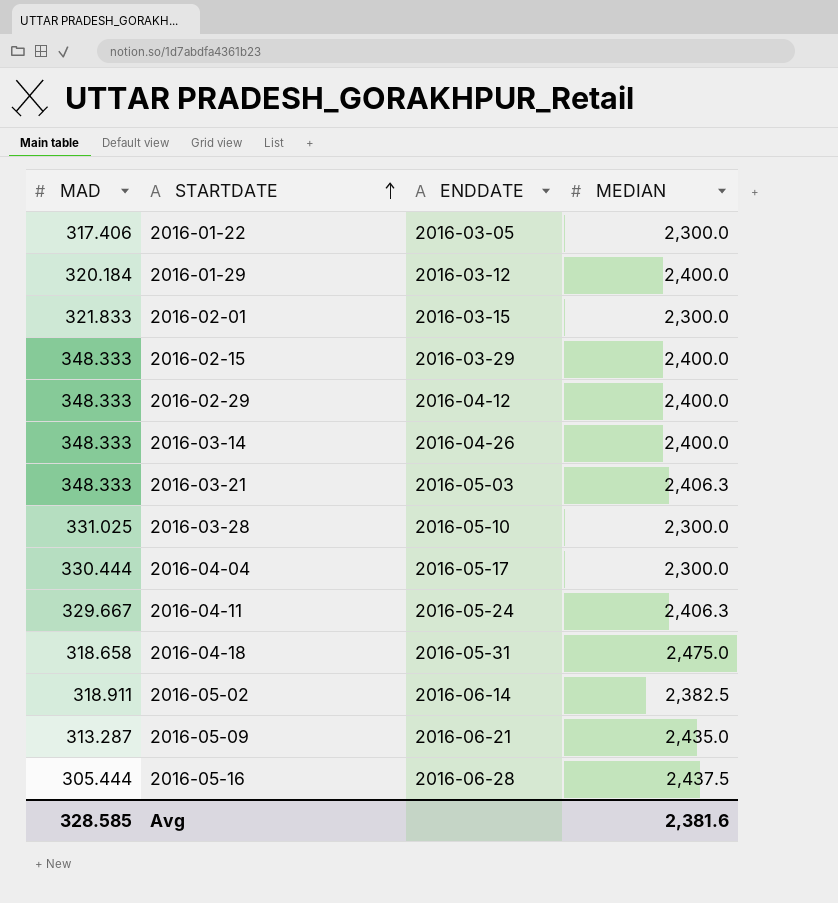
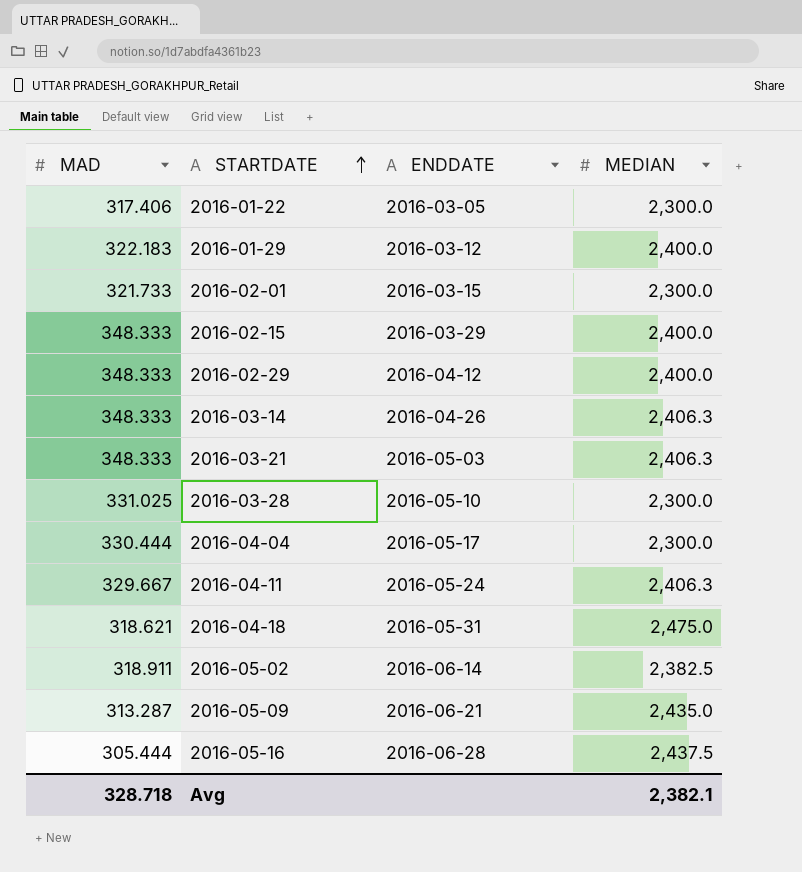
2016-01-29 | MAD: 320.184 -> 322.183
2016-02-01 | MAD: 321.833 -> 321.733
2016-03-14 | MEDIAN: 2,400.0 -> 2,406.3
2016-04-18 | MAD: 318.658 -> 318.621
Avg | MAD: 328.585 -> 328.718
Avg | MEDIAN: 2,381.6 -> 2,382.1

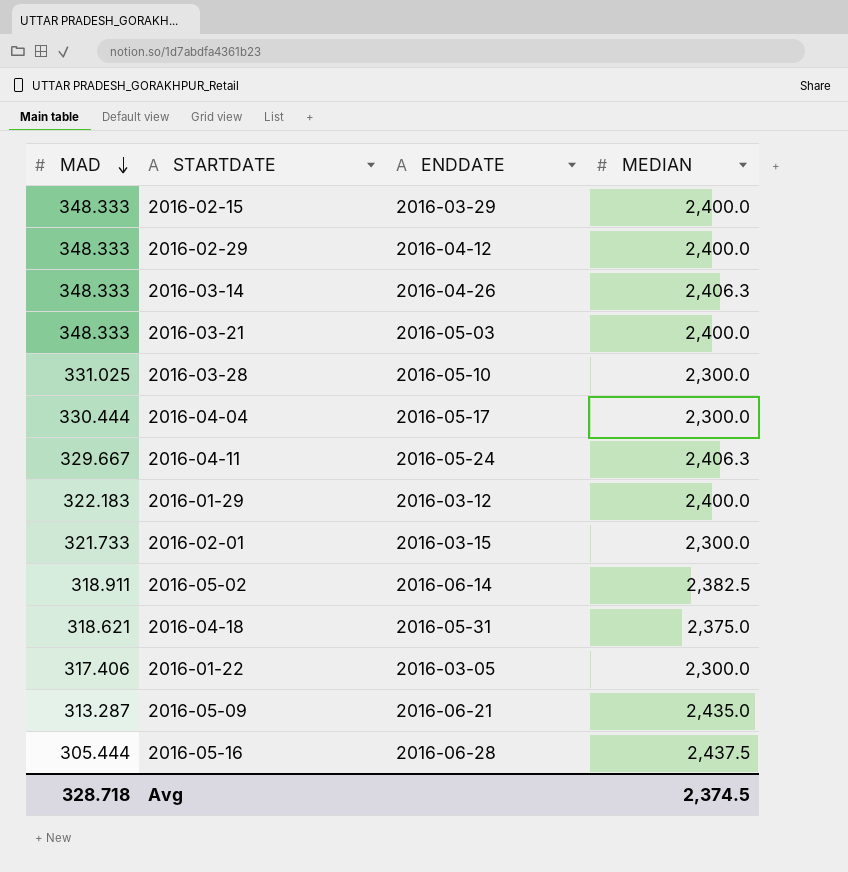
row order: STARTDATE ascending -> MAD descending
2016-03-21 | MEDIAN: 2,406.3 -> 2,400.0
2016-04-18 | MEDIAN: 2,475.0 -> 2,375.0
Avg | MEDIAN: 2,382.1 -> 2,374.5

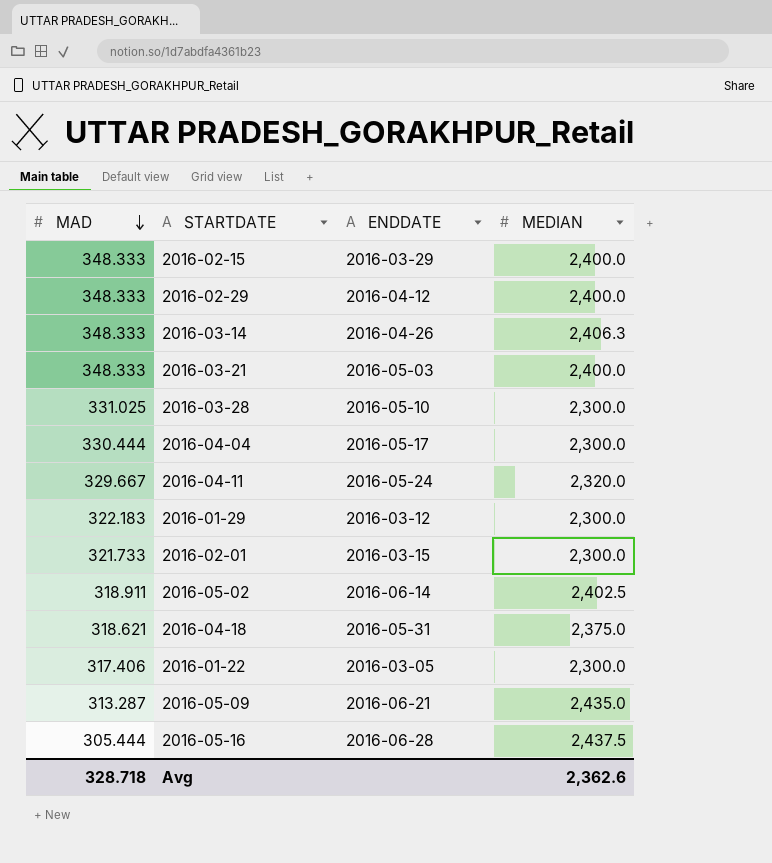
2016-04-11 | MEDIAN: 2,406.3 -> 2,320.0
2016-01-29 | MEDIAN: 2,400.0 -> 2,300.0
2016-05-02 | MEDIAN: 2,382.5 -> 2,402.5
Avg | MEDIAN: 2,374.5 -> 2,362.6

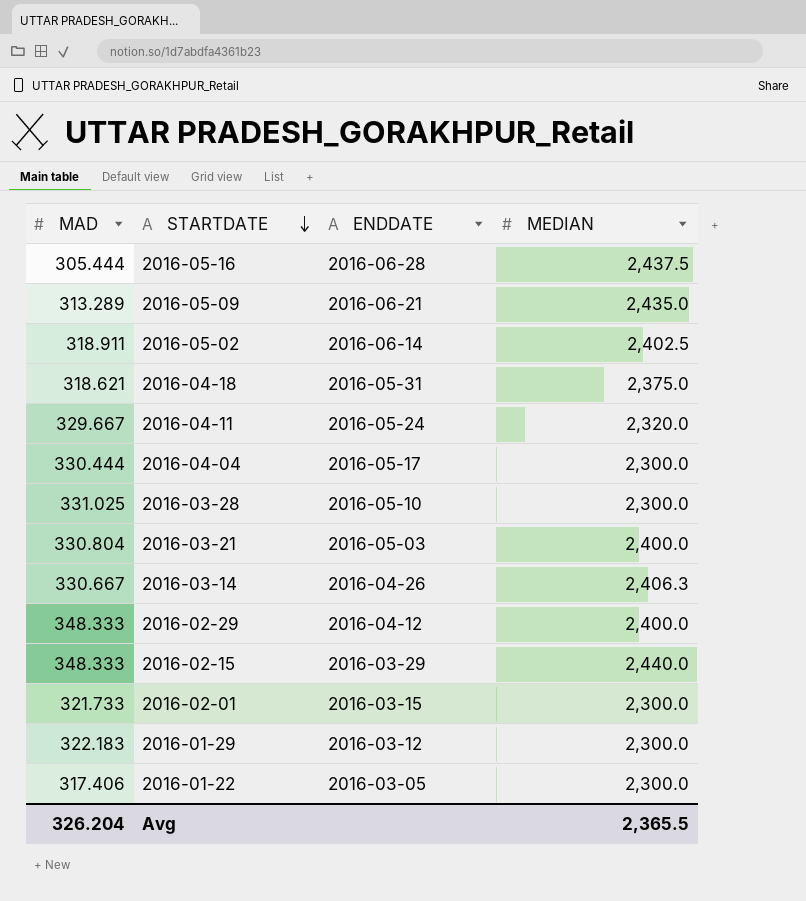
row order: MAD descending -> STARTDATE descending
2016-05-09 | MAD: 313.287 -> 313.289
2016-03-21 | MAD: 348.333 -> 330.804
2016-03-14 | MAD: 348.333 -> 330.667
2016-02-15 | MEDIAN: 2,400.0 -> 2,440.0
Avg | MAD: 328.718 -> 326.204
Avg | MEDIAN: 2,362.6 -> 2,365.5

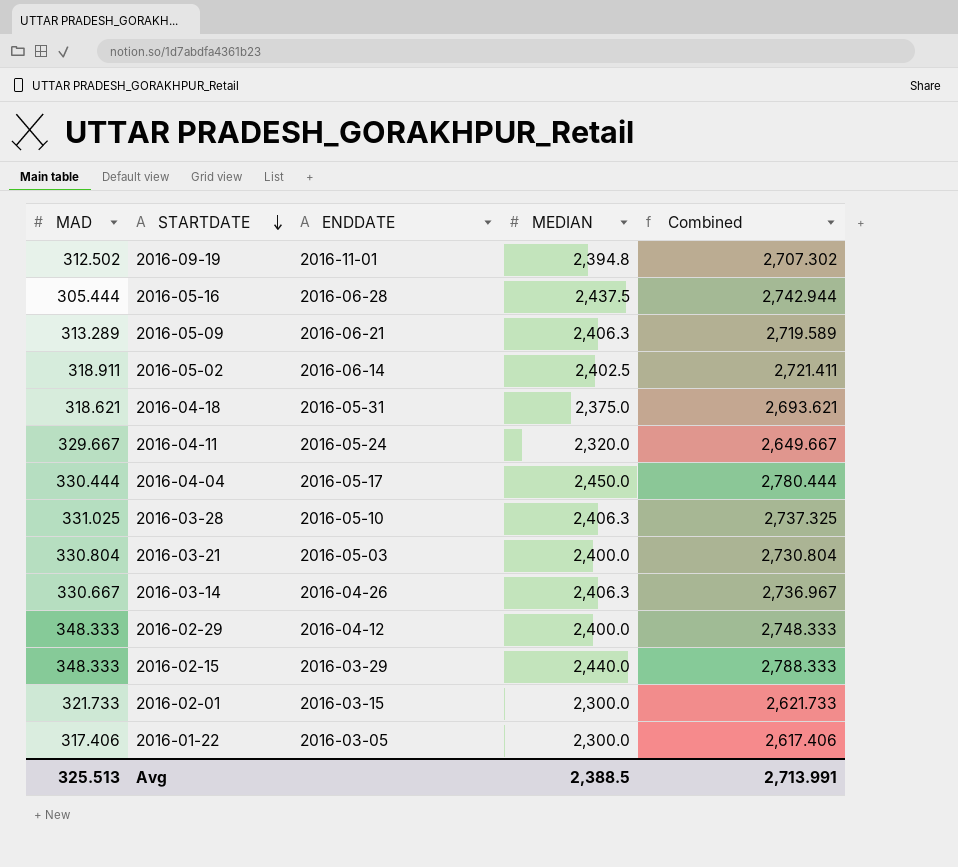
column Combined | formula: none -> [MAD] + [MEDIAN]
row 2016-01-29: 322.183 | 2016-03-12 | 2,300.0 -> none
row 2016-09-19: none -> 312.502 | 2016-11-01 | 2,394.8 | 2,707.302
2016-05-09 | MEDIAN: 2,435.0 -> 2,406.3
2016-04-04 | MEDIAN: 2,300.0 -> 2,450.0
2016-03-28 | MEDIAN: 2,300.0 -> 2,406.3
Avg | MAD: 326.204 -> 325.513
Avg | MEDIAN: 2,365.5 -> 2,388.5

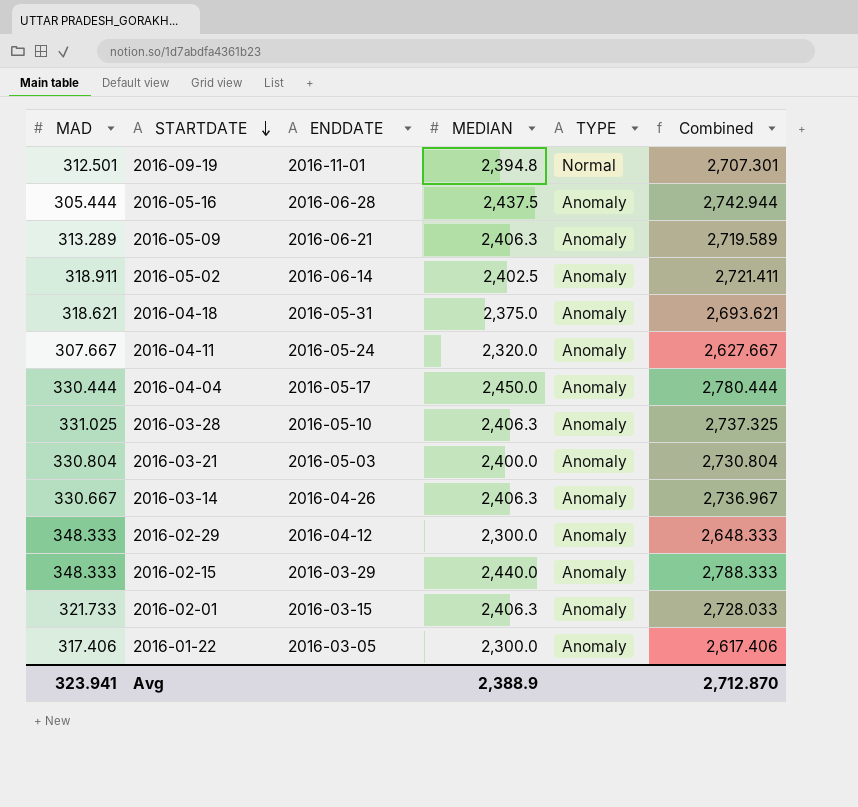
column TYPE | position: none -> 5
2016-09-19 | MAD: 312.502 -> 312.501
2016-09-19 | Combined: 2,707.302 -> 2,707.301
2016-04-11 | MAD: 329.667 -> 307.667
2016-04-11 | Combined: 2,649.667 -> 2,627.667
2016-02-29 | MEDIAN: 2,400.0 -> 2,300.0
2016-02-29 | Combined: 2,748.333 -> 2,648.333
2016-02-01 | MEDIAN: 2,300.0 -> 2,406.3
2016-02-01 | Combined: 2,621.733 -> 2,728.033
Avg | MAD: 325.513 -> 323.941
Avg | MEDIAN: 2,388.5 -> 2,388.9
Avg | Combined: 2,713.991 -> 2,712.870

